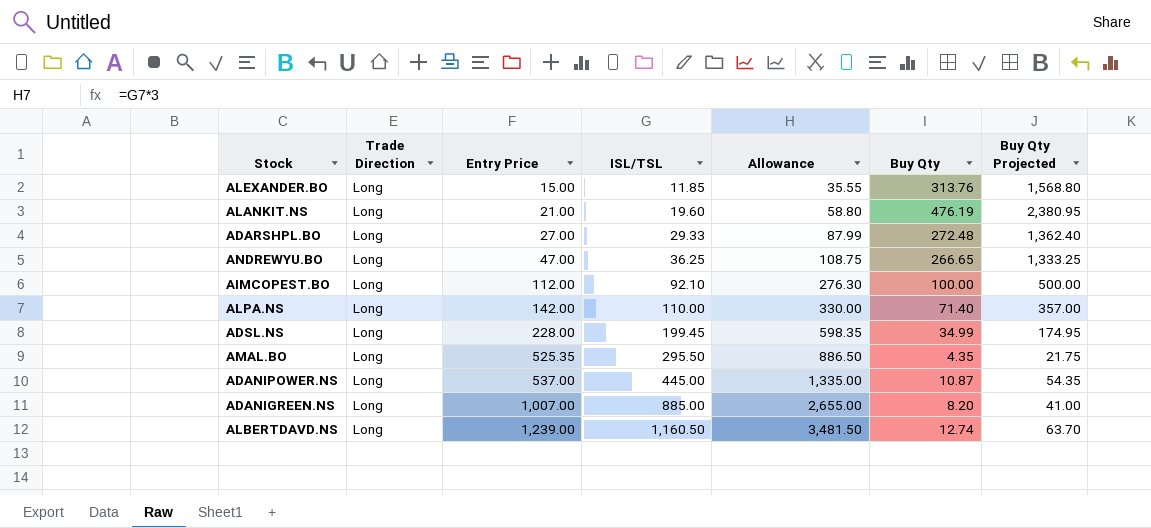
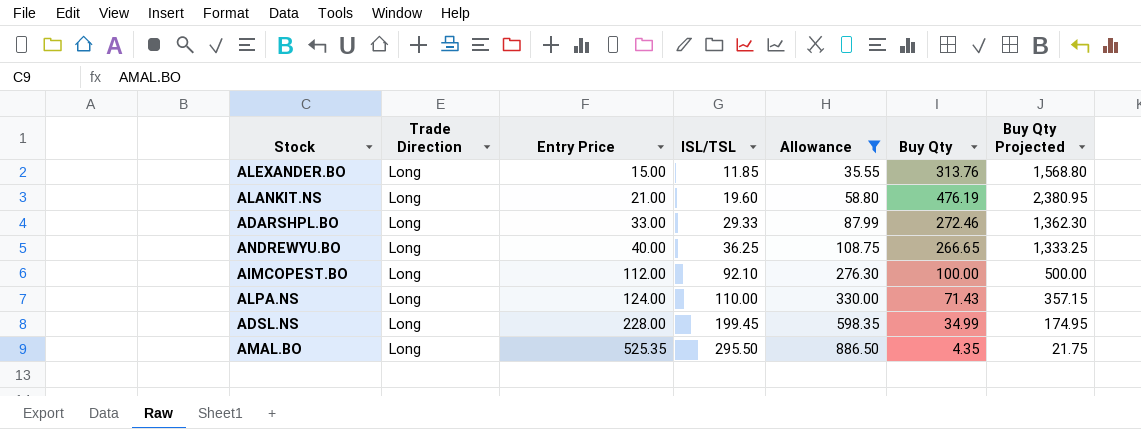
filter: none -> Allowance <= 886.50
ADARSHPL.BO | Entry Price: 27.00 -> 33.00
ADARSHPL.BO | Buy Qty: 272.48 -> 272.46
ADARSHPL.BO | Buy Qty Projected: 1,362.40 -> 1,362.30
ANDREWYU.BO | Entry Price: 47.00 -> 40.00
ALPA.NS | Entry Price: 142.00 -> 124.00
ALPA.NS | Buy Qty: 71.40 -> 71.43
ALPA.NS | Buy Qty Projected: 357.00 -> 357.15

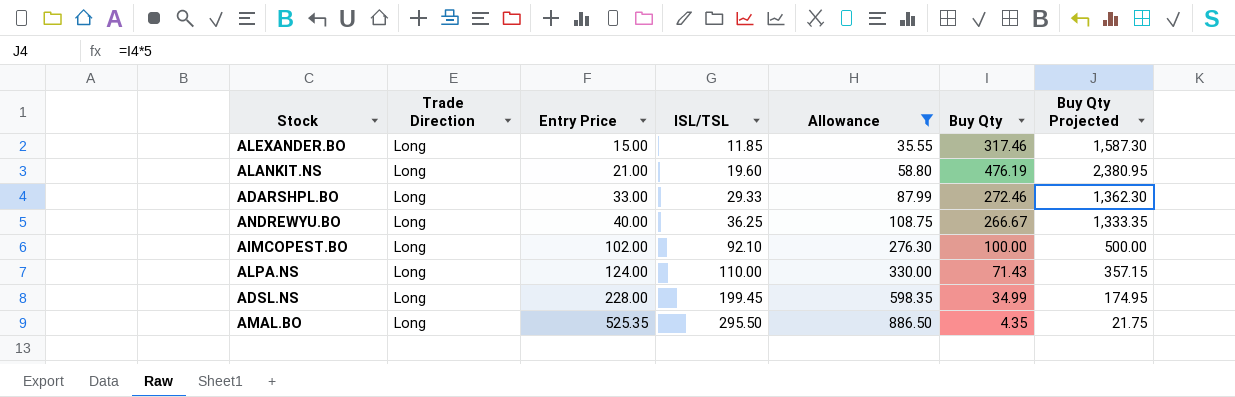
ALEXANDER.BO | Buy Qty: 313.76 -> 317.46
ALEXANDER.BO | Buy Qty Projected: 1,568.80 -> 1,587.30
ANDREWYU.BO | Buy Qty: 266.65 -> 266.67
ANDREWYU.BO | Buy Qty Projected: 1,333.25 -> 1,333.35
AIMCOPEST.BO | Entry Price: 112.00 -> 102.00

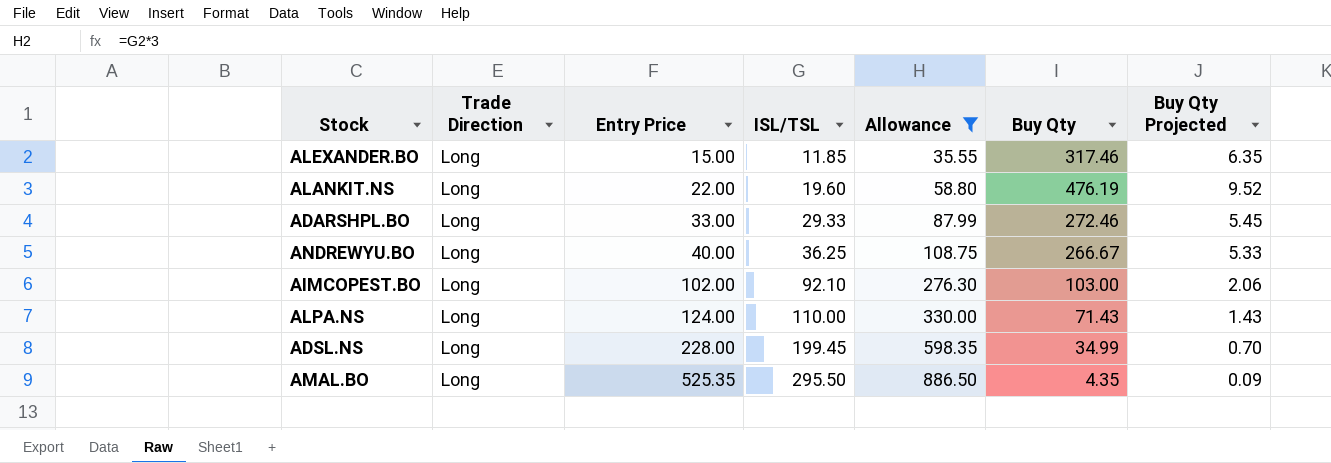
column Buy Qty Projected | formula: [Buy Qty] * 5 -> [Buy Qty] * 0.02
ALANKIT.NS | Entry Price: 21.00 -> 22.00
AIMCOPEST.BO | Buy Qty: 100.00 -> 103.00

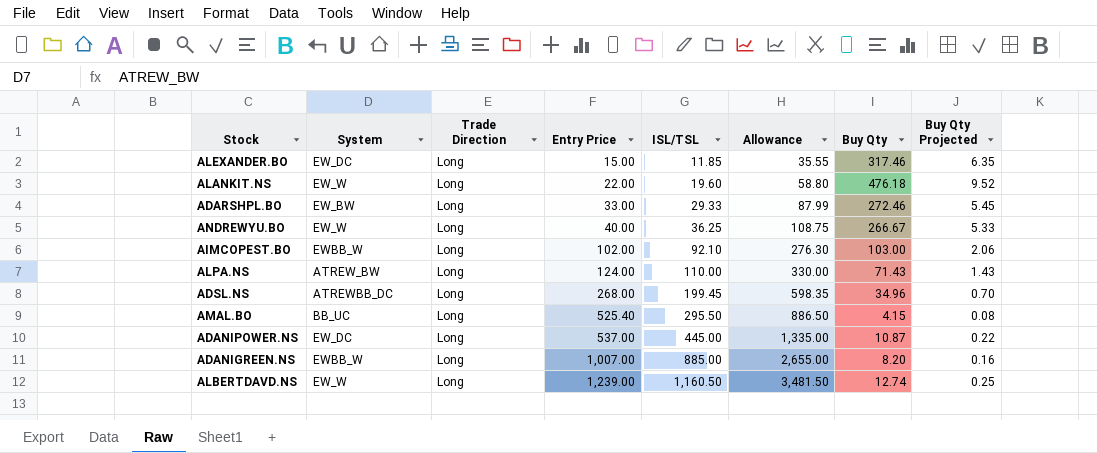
filter: Allowance <= 886.50 -> none
column System | position: none -> 2
ALANKIT.NS | Buy Qty: 476.19 -> 476.18
ADSL.NS | Entry Price: 228.00 -> 268.00
ADSL.NS | Buy Qty: 34.99 -> 34.96
AMAL.BO | Entry Price: 525.35 -> 525.40
AMAL.BO | Buy Qty: 4.35 -> 4.15
AMAL.BO | Buy Qty Projected: 0.09 -> 0.08

